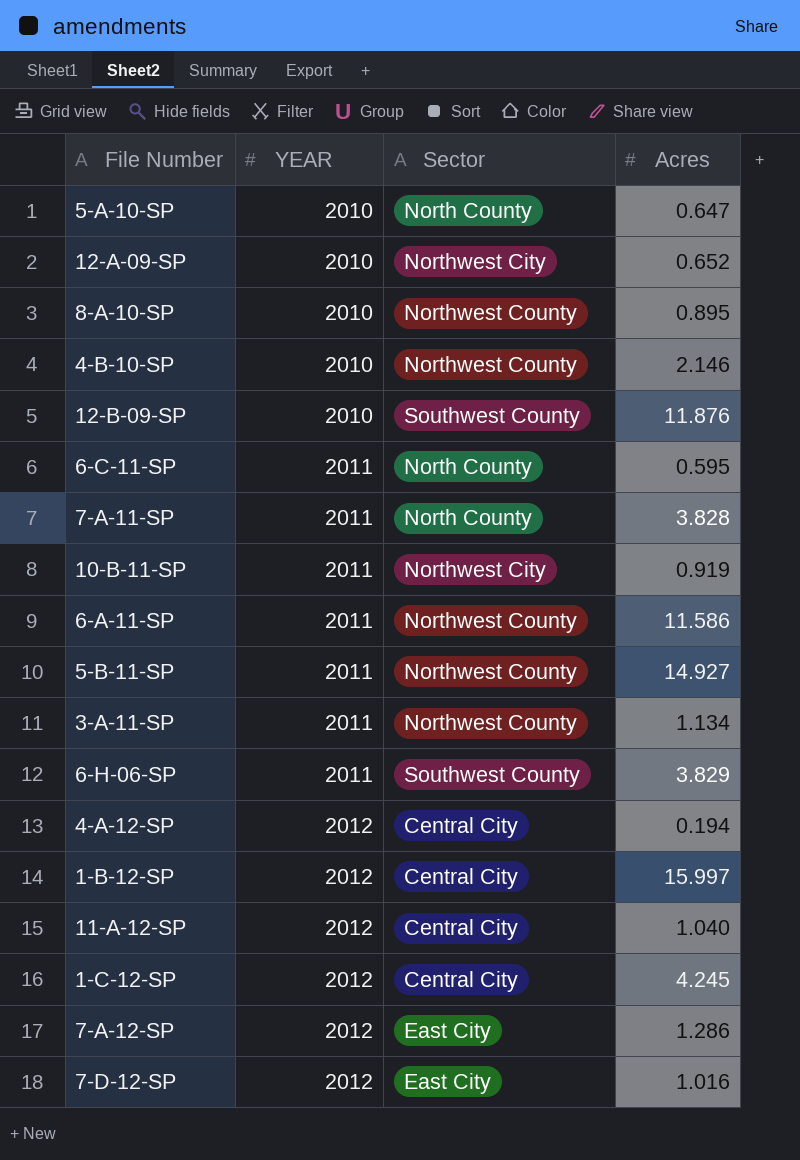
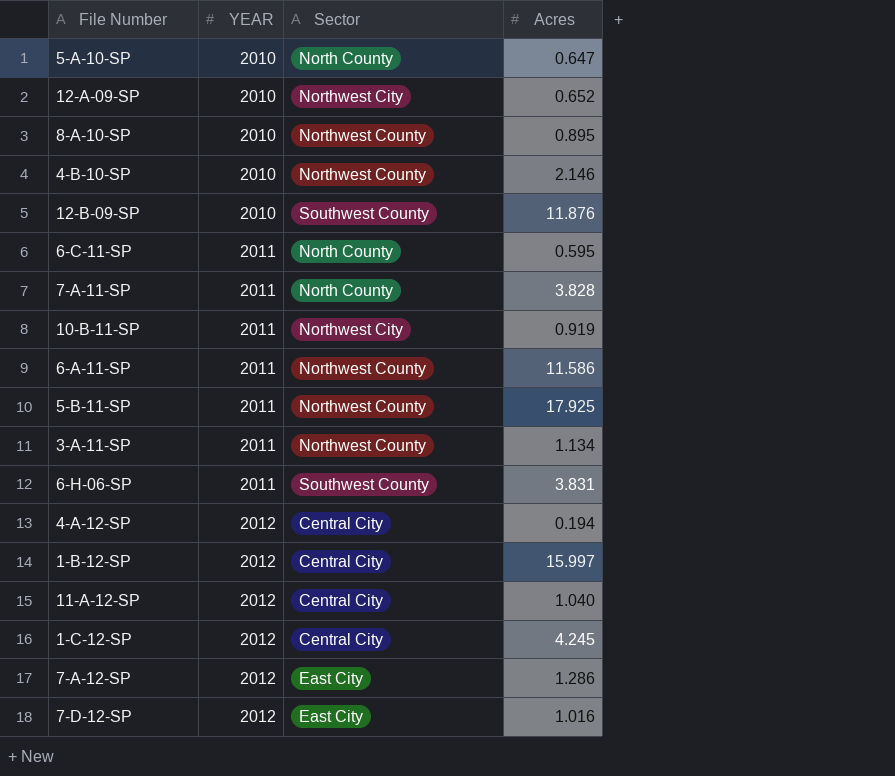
5-B-11-SP | Acres: 14.927 -> 17.925
6-H-06-SP | Acres: 3.829 -> 3.831

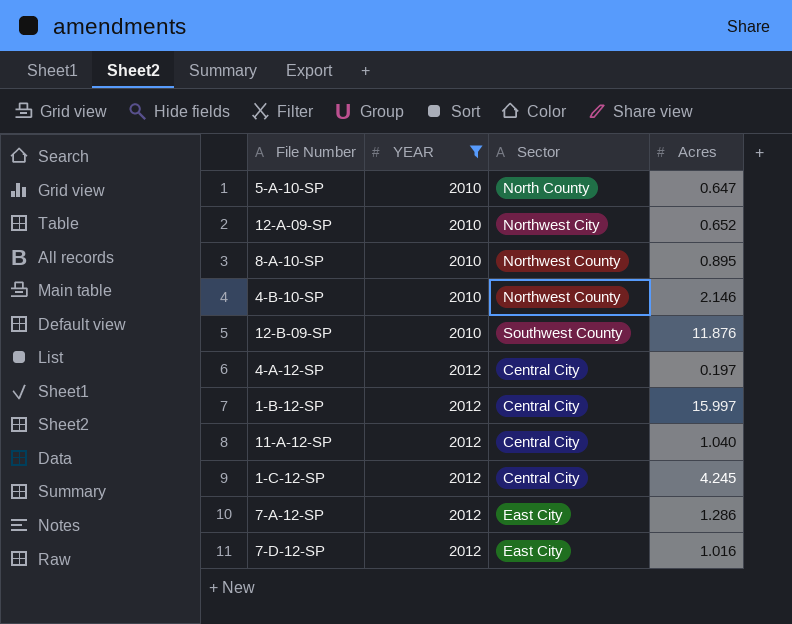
filter: none -> YEAR != 2011
4-A-12-SP | Acres: 0.194 -> 0.197

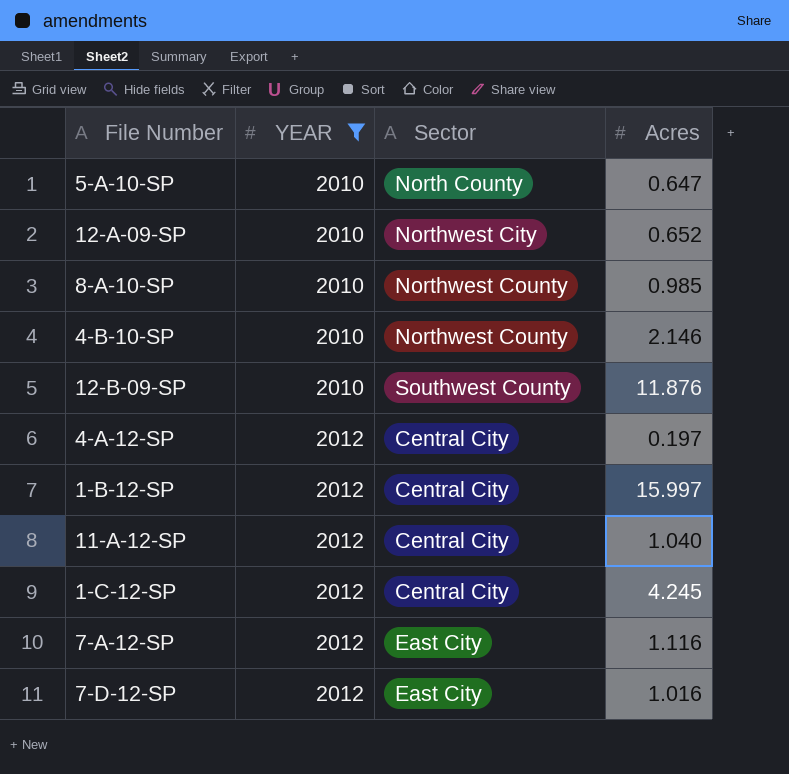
8-A-10-SP | Acres: 0.895 -> 0.985
7-A-12-SP | Acres: 1.286 -> 1.116

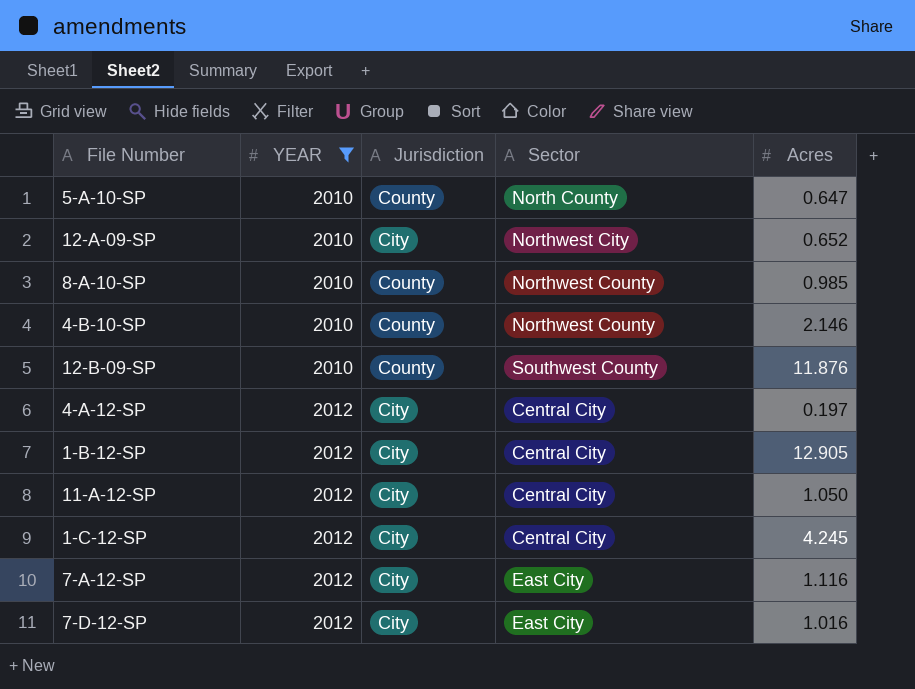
column Jurisdiction | position: none -> 3
1-B-12-SP | Acres: 15.997 -> 12.905
11-A-12-SP | Acres: 1.040 -> 1.050

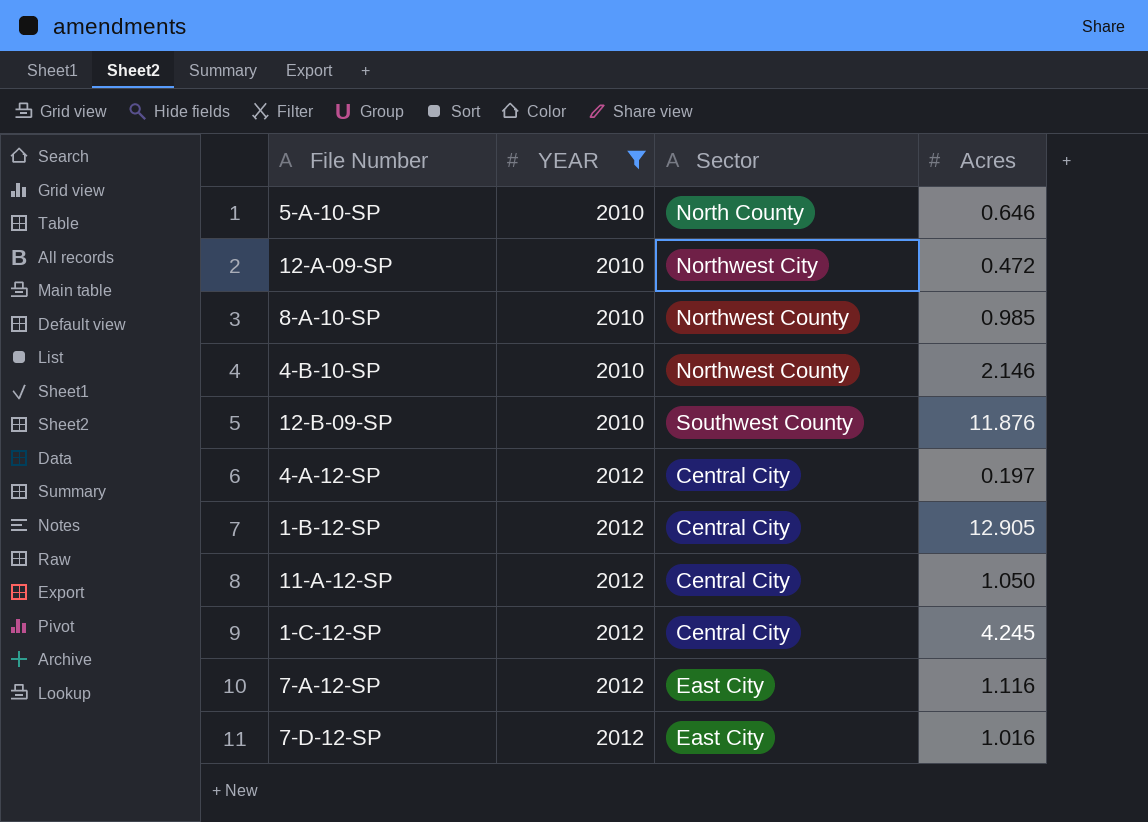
column Jurisdiction | position: 3 -> none
5-A-10-SP | Acres: 0.647 -> 0.646
12-A-09-SP | Acres: 0.652 -> 0.472

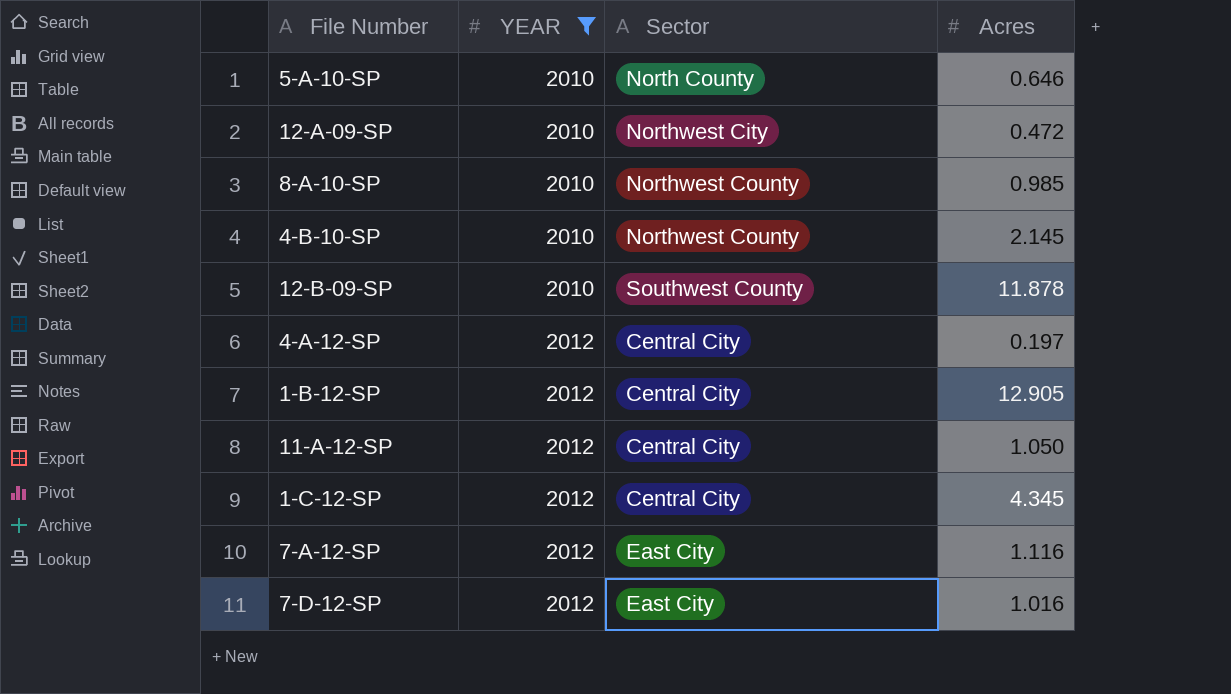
4-B-10-SP | Acres: 2.146 -> 2.145
12-B-09-SP | Acres: 11.876 -> 11.878
1-C-12-SP | Acres: 4.245 -> 4.345

